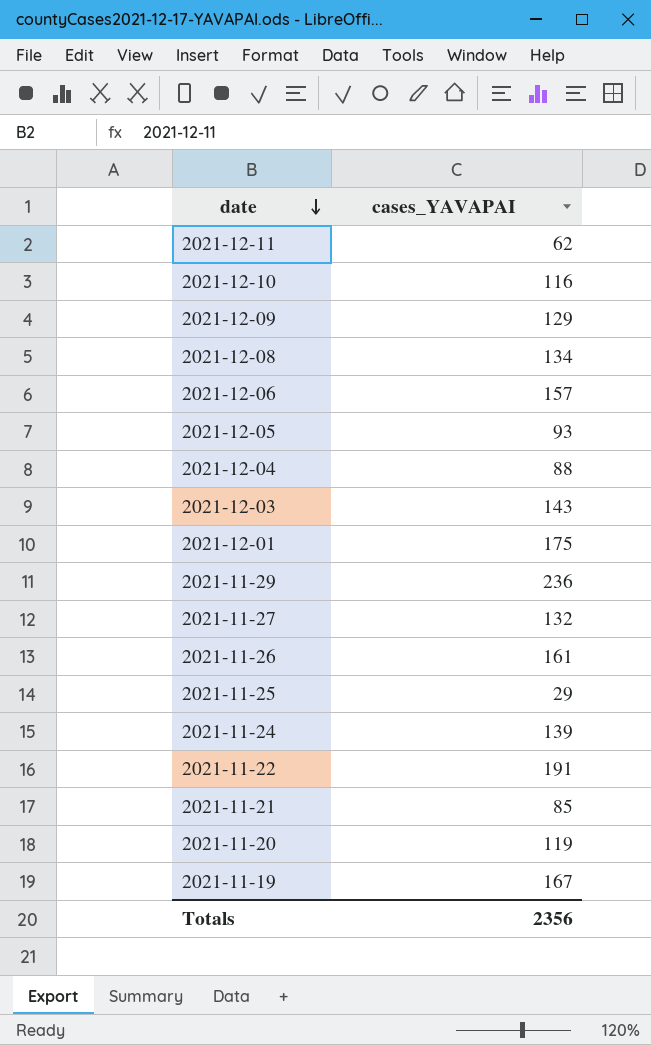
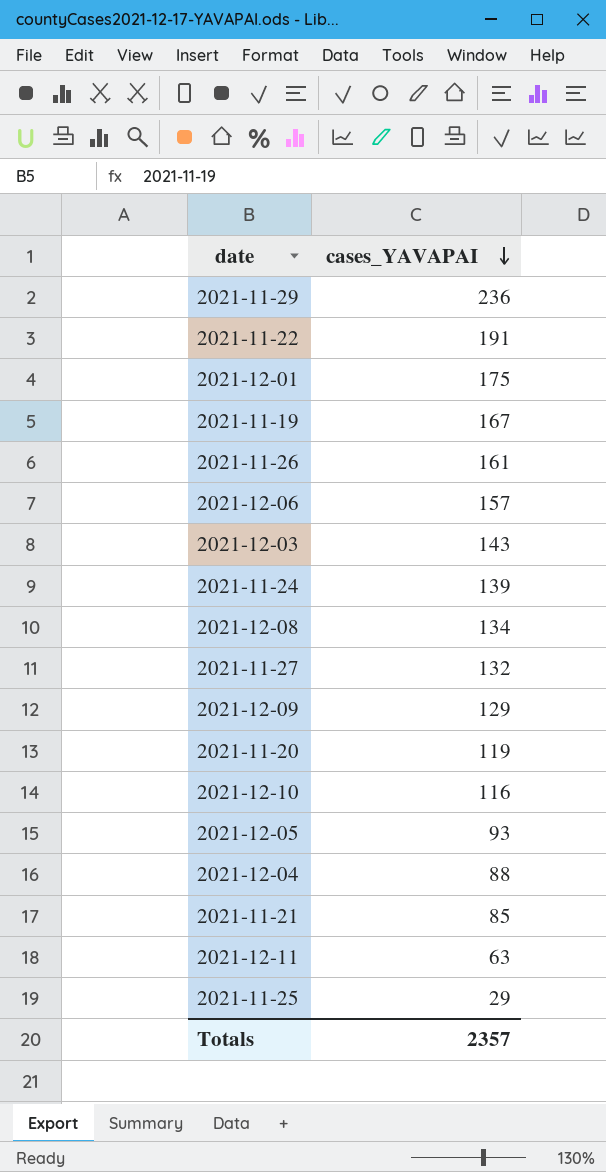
row order: date descending -> cases_YAVAPAI descending
2021-12-11 | cases_YAVAPAI: 62 -> 63
Totals | cases_YAVAPAI: 2356 -> 2357

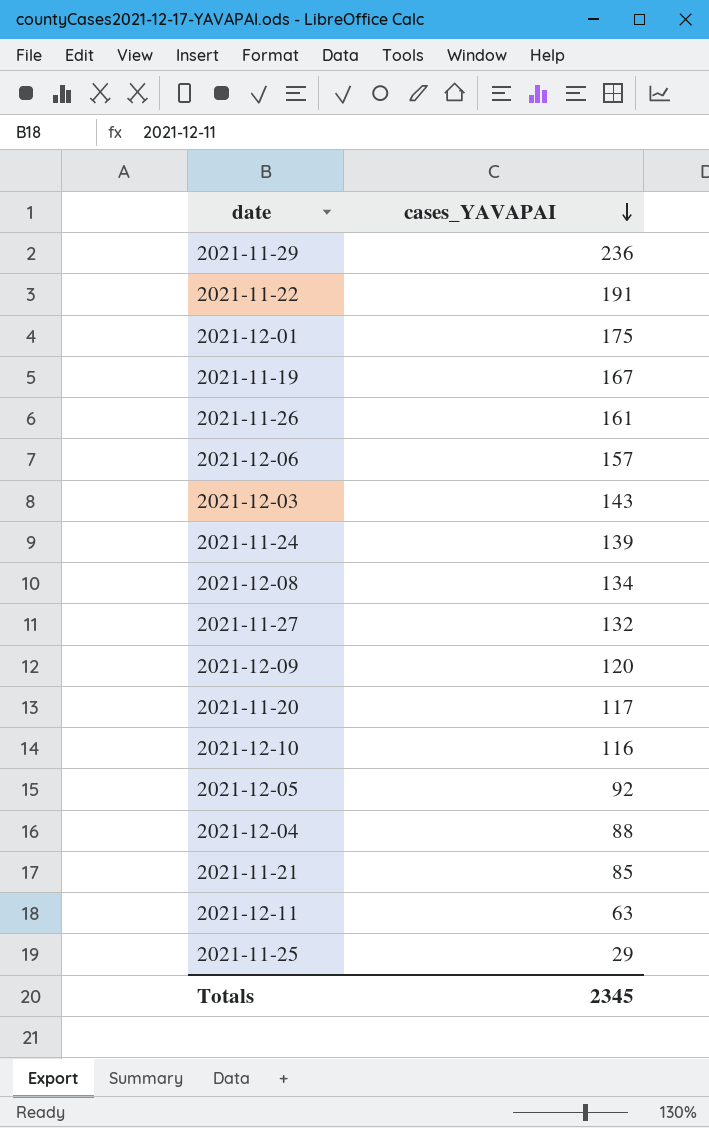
2021-12-09 | cases_YAVAPAI: 129 -> 120
2021-11-20 | cases_YAVAPAI: 119 -> 117
2021-12-05 | cases_YAVAPAI: 93 -> 92
Totals | cases_YAVAPAI: 2357 -> 2345

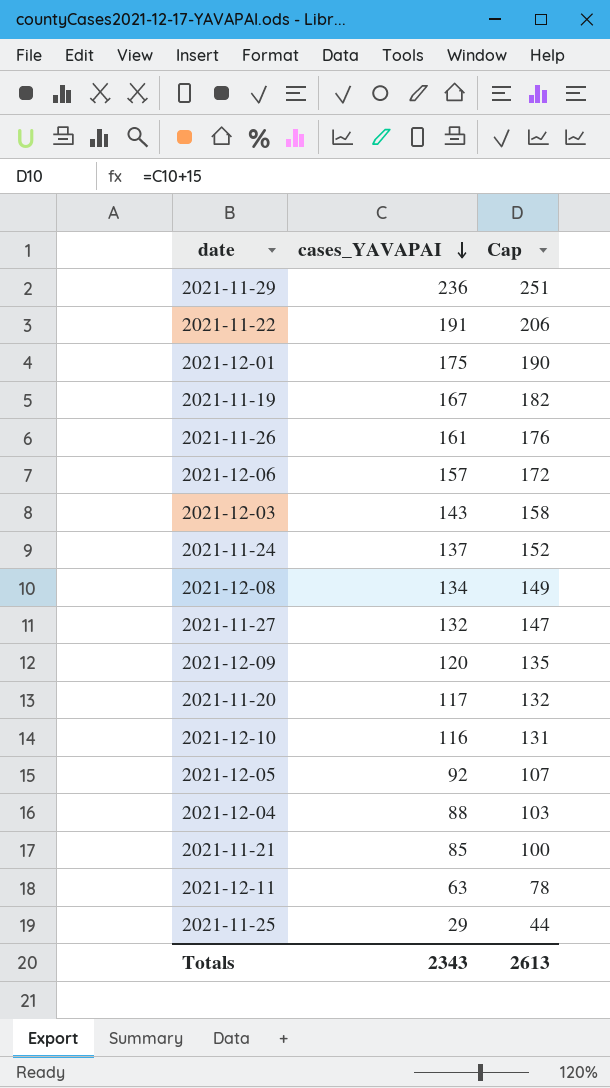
column Cap | formula: none -> [cases_YAVAPAI] + 15
2021-11-24 | cases_YAVAPAI: 139 -> 137
Totals | cases_YAVAPAI: 2345 -> 2343

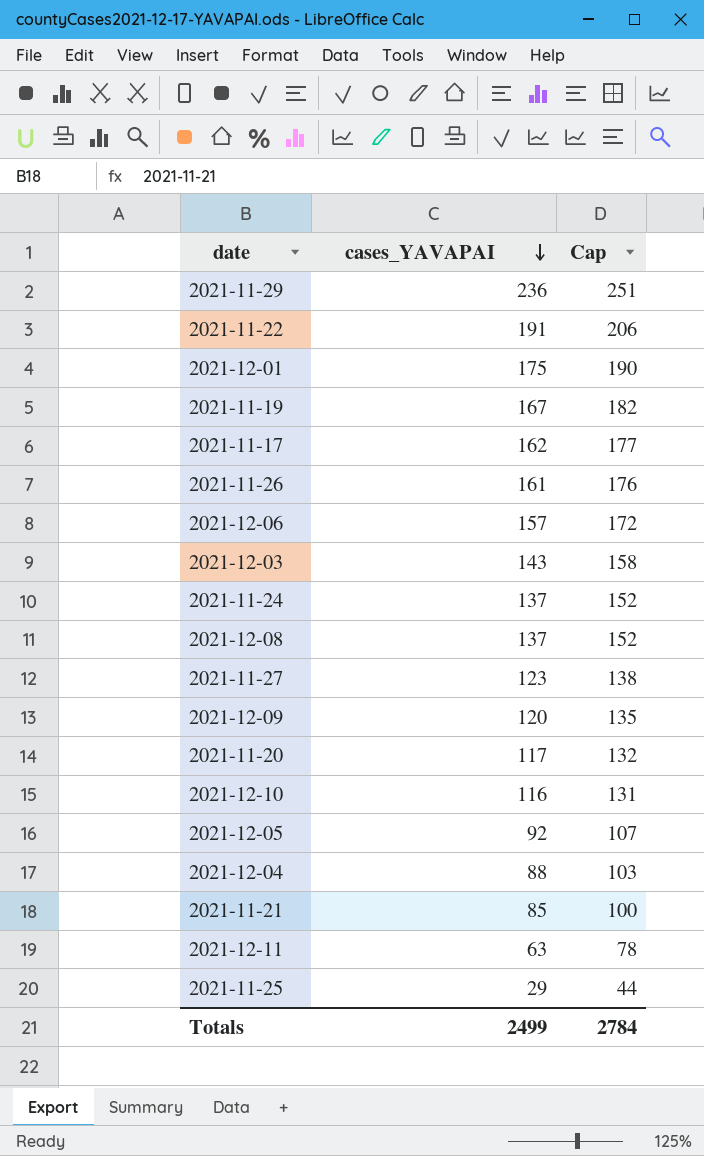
row 2021-11-17: none -> 162 | 177
2021-12-08 | cases_YAVAPAI: 134 -> 137
2021-12-08 | Cap: 149 -> 152
2021-11-27 | cases_YAVAPAI: 132 -> 123
2021-11-27 | Cap: 147 -> 138
Totals | cases_YAVAPAI: 2343 -> 2499
Totals | Cap: 2613 -> 2784

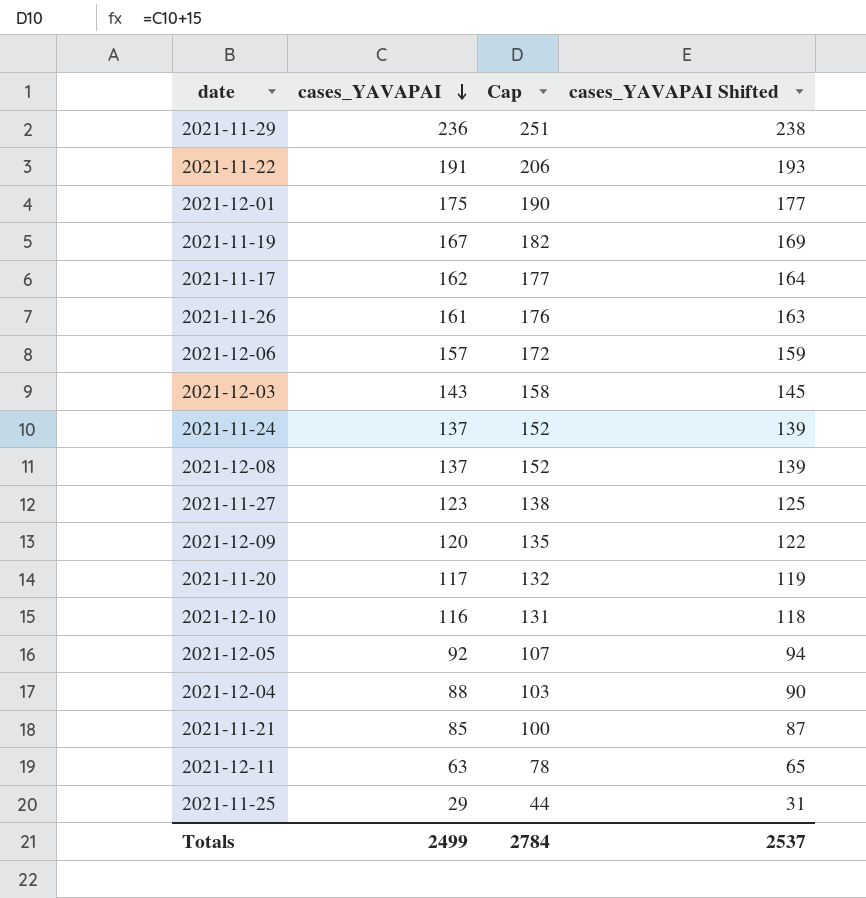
column cases_YAVAPAI Shifted | formula: none -> [cases_YAVAPAI] + 2

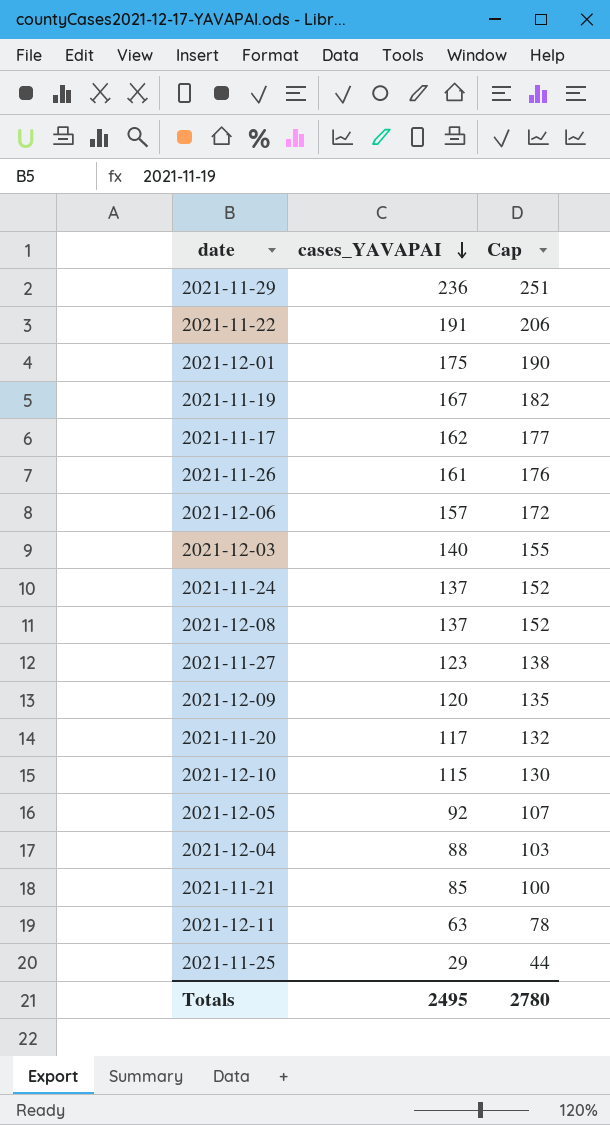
column cases_YAVAPAI Shifted | formula: [cases_YAVAPAI] + 2 -> none
2021-12-03 | cases_YAVAPAI: 143 -> 140
2021-12-03 | Cap: 158 -> 155
2021-12-10 | cases_YAVAPAI: 116 -> 115
2021-12-10 | Cap: 131 -> 130
Totals | cases_YAVAPAI: 2499 -> 2495
Totals | Cap: 2784 -> 2780

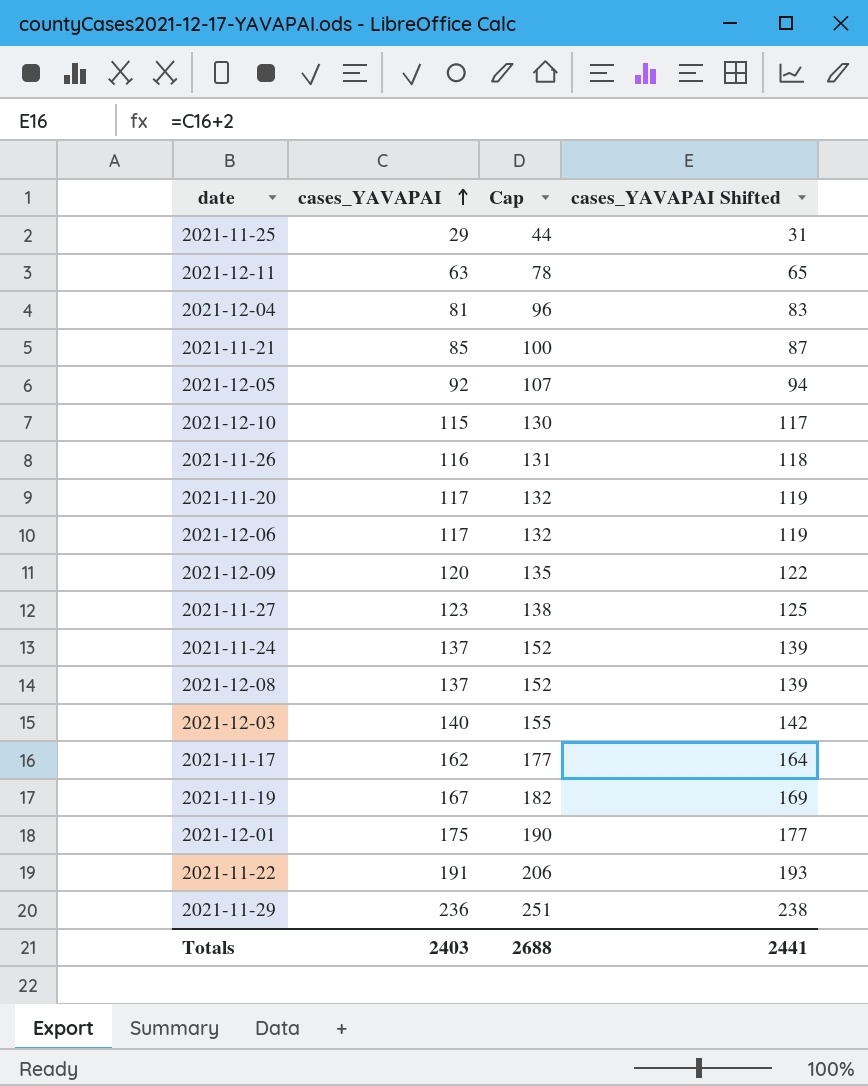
row order: cases_YAVAPAI descending -> cases_YAVAPAI ascending
column cases_YAVAPAI Shifted | formula: none -> [cases_YAVAPAI] + 2
2021-12-04 | cases_YAVAPAI: 88 -> 81
2021-12-04 | Cap: 103 -> 96
2021-11-26 | cases_YAVAPAI: 161 -> 116
2021-11-26 | Cap: 176 -> 131
2021-12-06 | cases_YAVAPAI: 157 -> 117
2021-12-06 | Cap: 172 -> 132
Totals | cases_YAVAPAI: 2495 -> 2403
Totals | Cap: 2780 -> 2688

